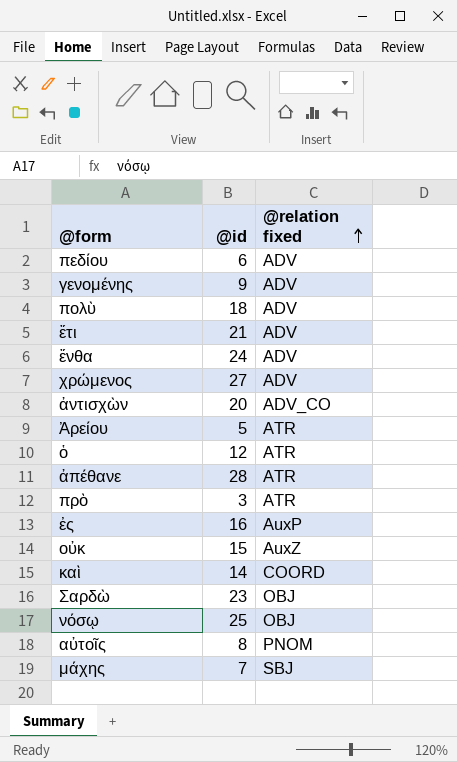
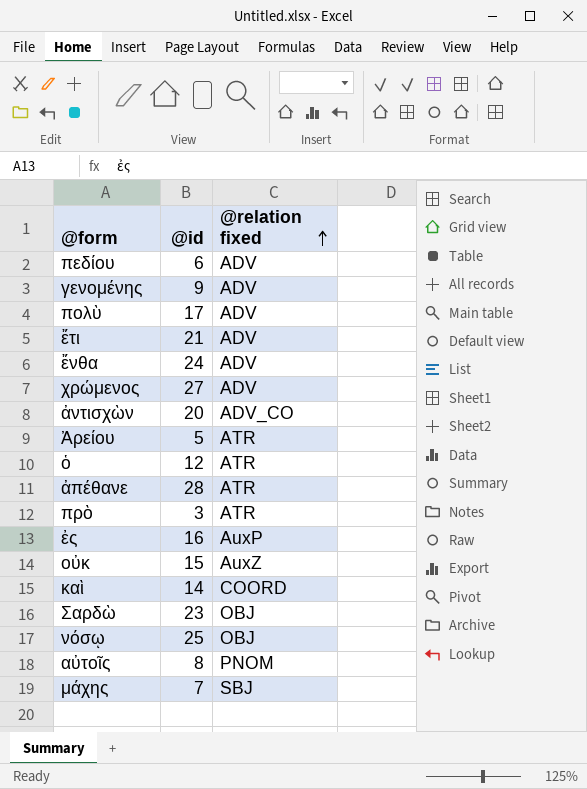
πολὺ | @id: 18 -> 17

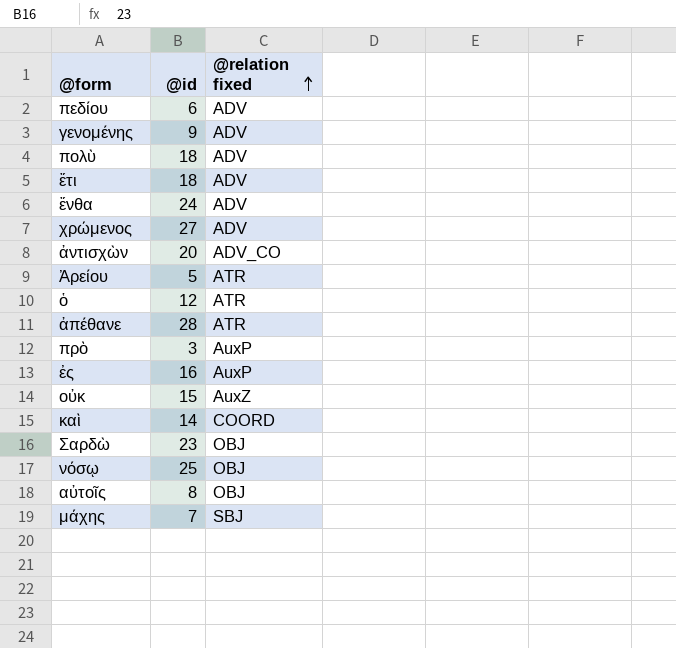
πολὺ | @id: 17 -> 18
ἔτι | @id: 21 -> 18
πρὸ | @relation fixed: ATR -> AuxP
αὐτοῖς | @relation fixed: PNOM -> OBJ

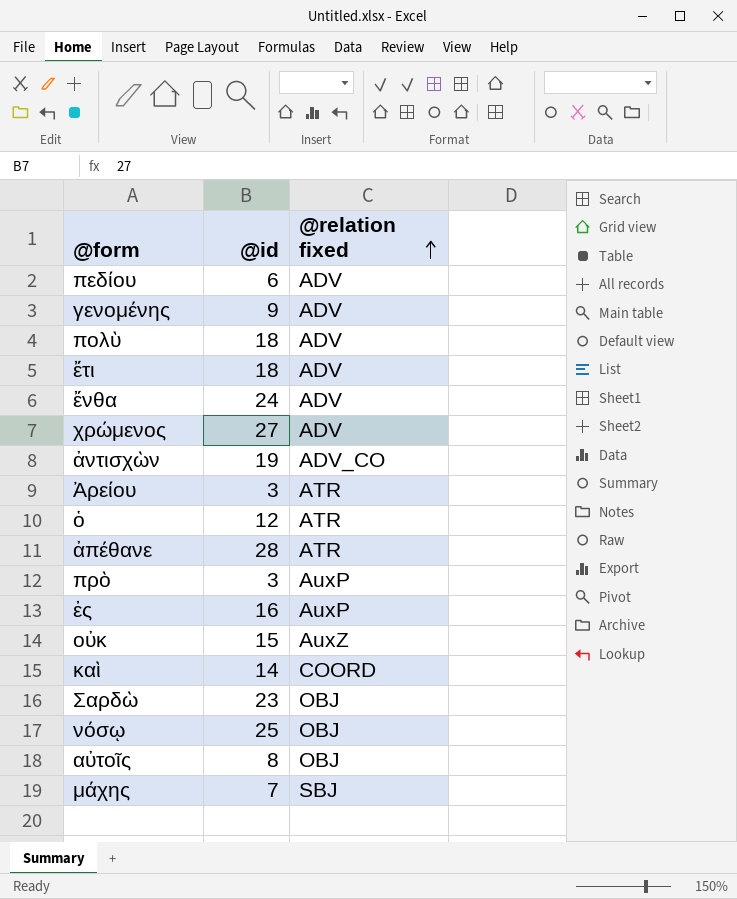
ἀντισχὼν | @id: 20 -> 19
Ἀρείου | @id: 5 -> 3

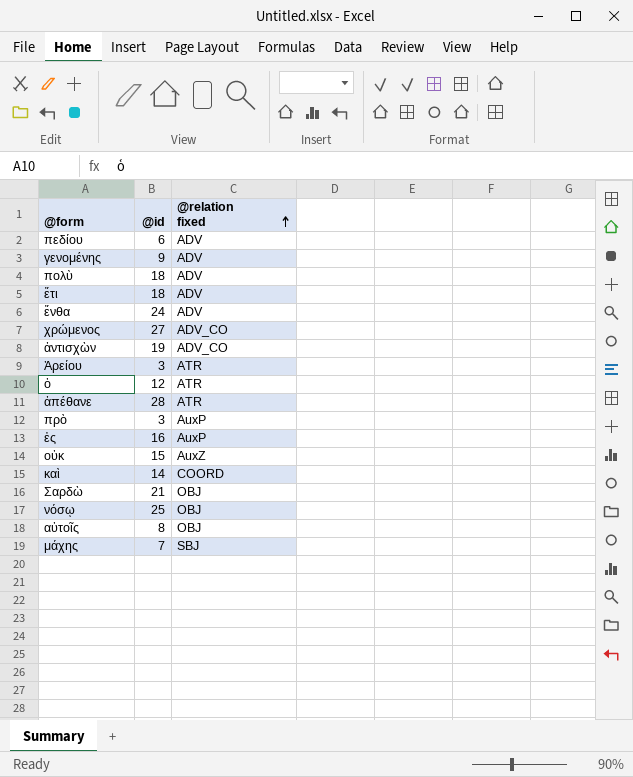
χρώμενος | @relation fixed: ADV -> ADV_CO
Σαρδὼ | @id: 23 -> 21

